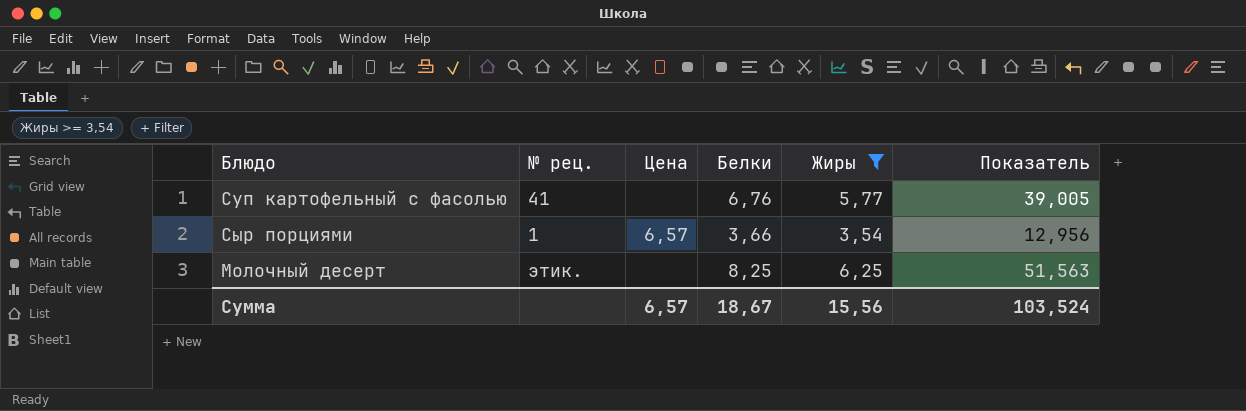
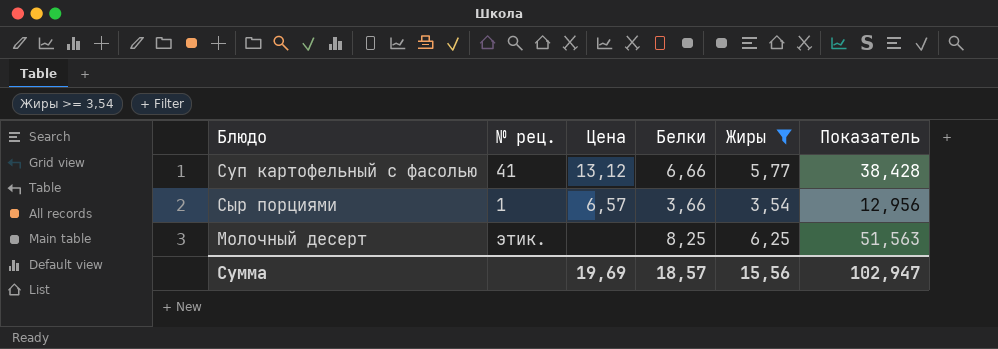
Суп картофельный с фасолью | Цена: none -> 13,12
Суп картофельный с фасолью | Белки: 6,76 -> 6,66
Суп картофельный с фасолью | Показатель: 39,005 -> 38,428
Сумма | Цена: 6,57 -> 19,69
Сумма | Белки: 18,67 -> 18,57
Сумма | Показатель: 103,524 -> 102,947

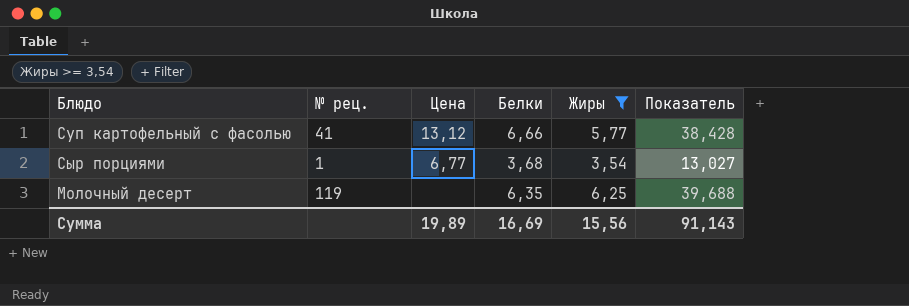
Сыр порциями | Цена: 6,57 -> 6,77
Сыр порциями | Белки: 3,66 -> 3,68
Сыр порциями | Показатель: 12,956 -> 13,027
Молочный десерт | № рец.: этик. -> 119
Молочный десерт | Белки: 8,25 -> 6,35
Молочный десерт | Показатель: 51,563 -> 39,688
Сумма | Цена: 19,69 -> 19,89
Сумма | Белки: 18,57 -> 16,69
Сумма | Показатель: 102,947 -> 91,143

